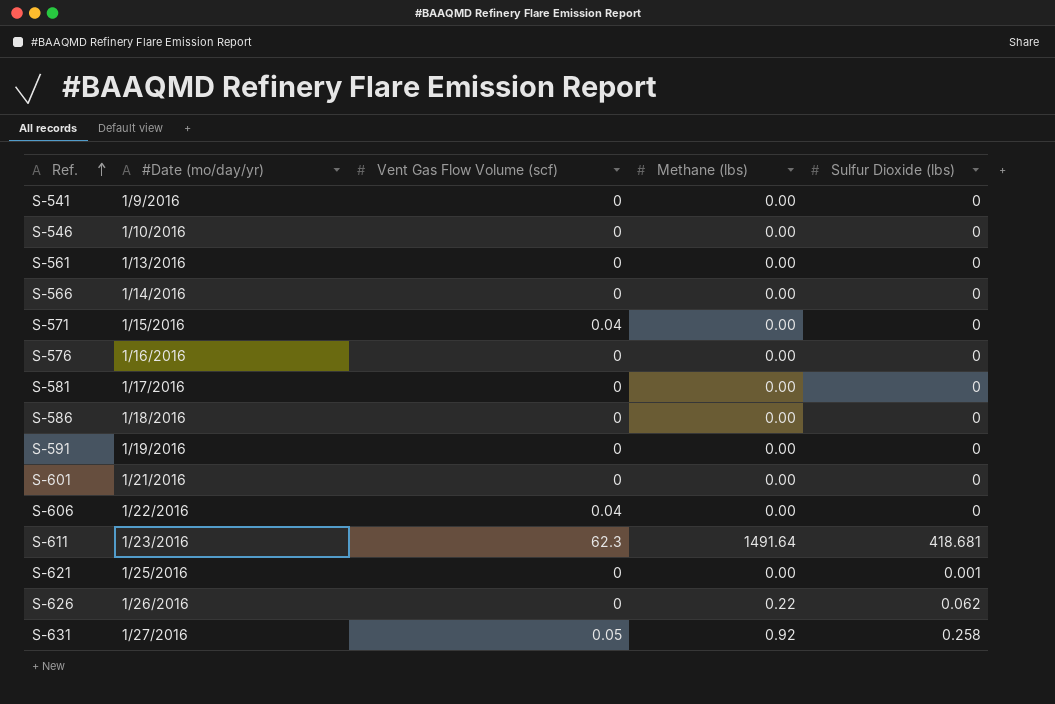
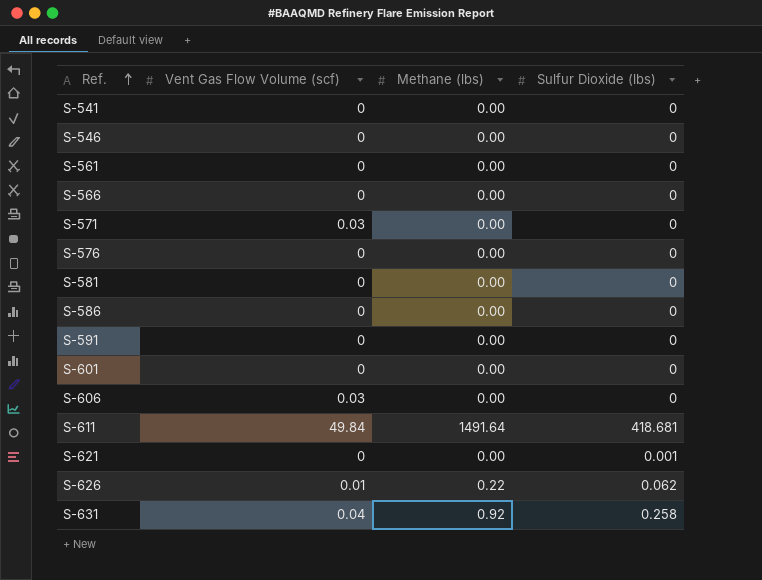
column #Date (mo/day/yr) | position: 2 -> none
S-571 | Vent Gas Flow Volume (scf): 0.04 -> 0.03
S-606 | Vent Gas Flow Volume (scf): 0.04 -> 0.03
S-611 | Vent Gas Flow Volume (scf): 62.3 -> 49.84
S-626 | Vent Gas Flow Volume (scf): 0 -> 0.01
S-631 | Vent Gas Flow Volume (scf): 0.05 -> 0.04

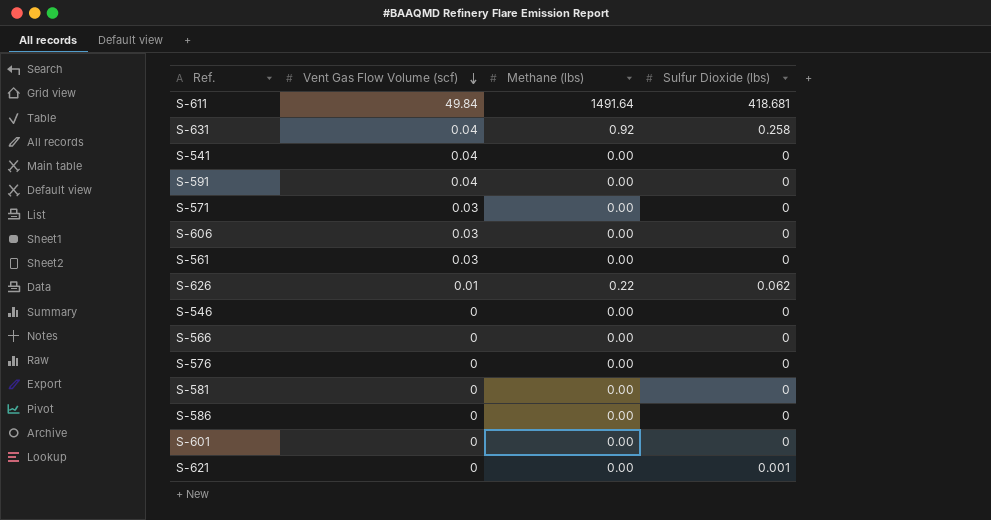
row order: Ref. ascending -> Vent Gas Flow Volume (scf) descending
S-541 | Vent Gas Flow Volume (scf): 0 -> 0.04
S-591 | Vent Gas Flow Volume (scf): 0 -> 0.04
S-561 | Vent Gas Flow Volume (scf): 0 -> 0.03

